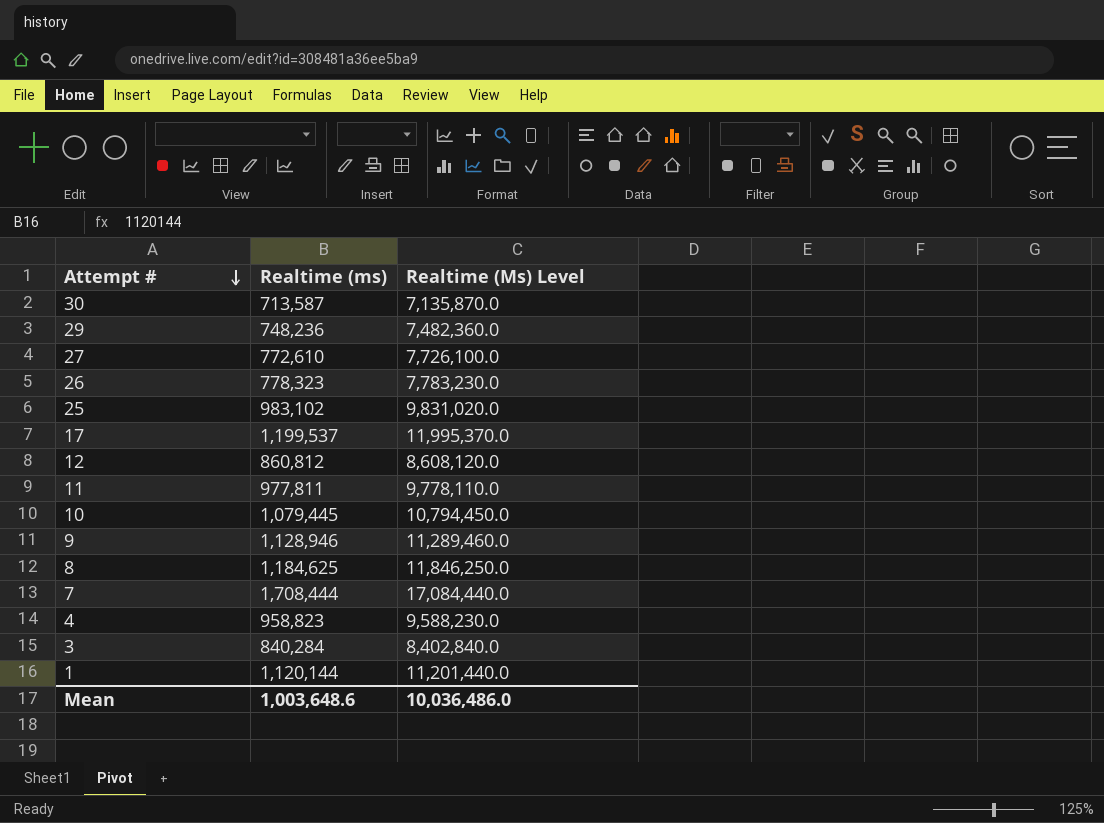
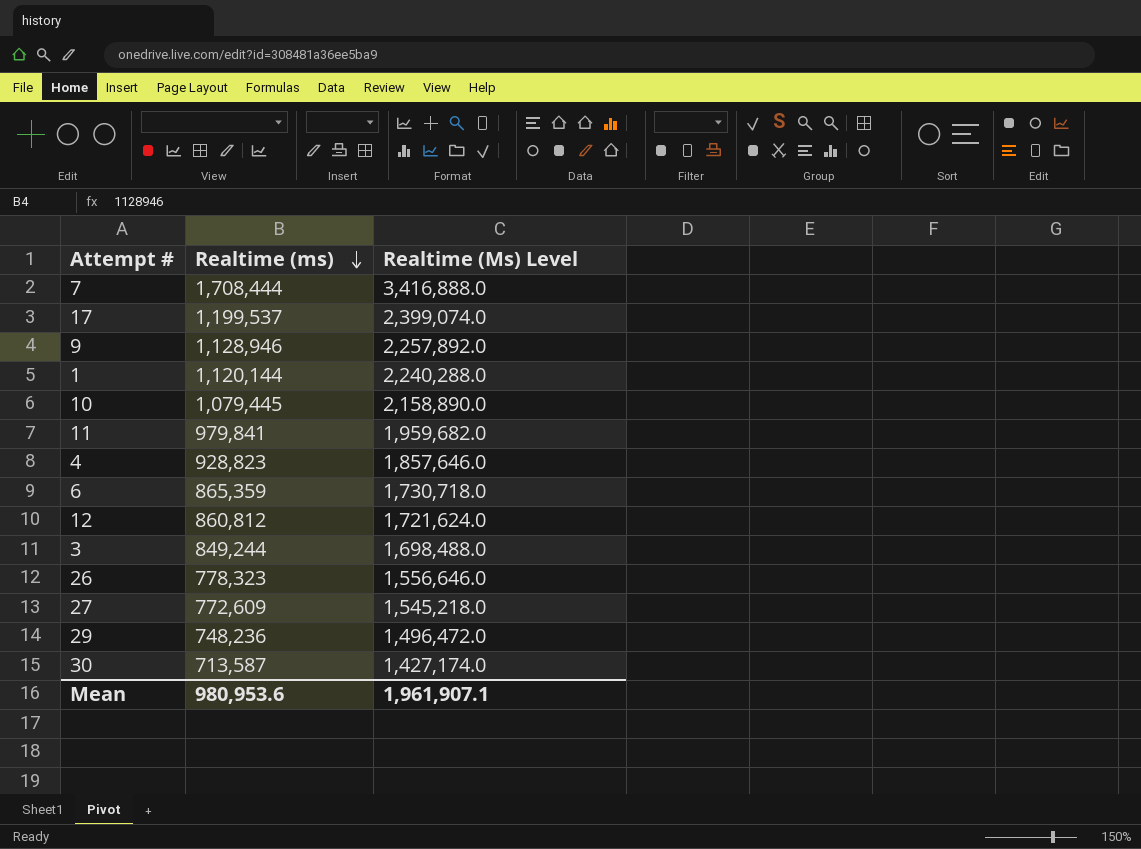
row order: Attempt # descending -> Realtime (ms) descending
column Realtime (Ms) Level | formula: [Realtime (ms)] * 10 -> [Realtime (ms)] * 2
row 25: 983,102 | 9,831,020.0 -> none
row 8: 1,184,625 | 11,846,250.0 -> none
11 | Realtime (ms): 977,811 -> 979,841
4 | Realtime (ms): 958,823 -> 928,823
row 6: none -> 865,359 | 1,730,718.0
3 | Realtime (ms): 840,284 -> 849,244
27 | Realtime (ms): 772,610 -> 772,609
Mean | Realtime (ms): 1,003,648.6 -> 980,953.6
Mean | Realtime (Ms) Level: 10,036,486.0 -> 1,961,907.1

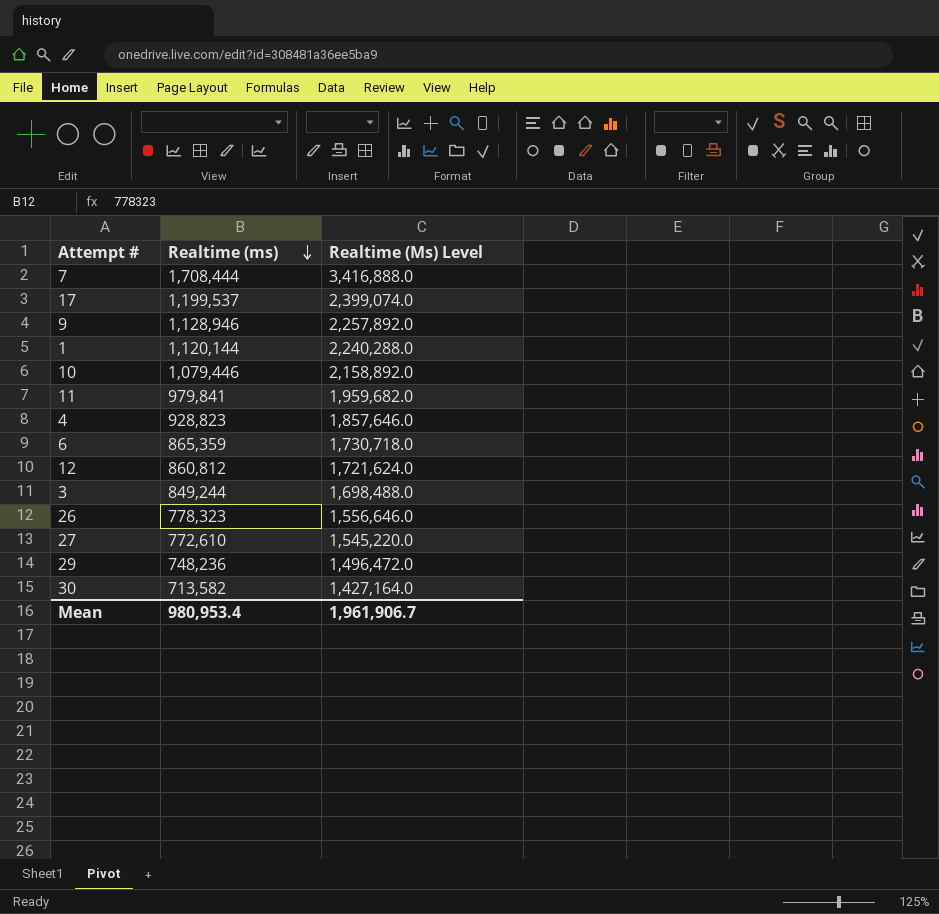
10 | Realtime (ms): 1,079,445 -> 1,079,446
10 | Realtime (Ms) Level: 2,158,890.0 -> 2,158,892.0
27 | Realtime (ms): 772,609 -> 772,610
27 | Realtime (Ms) Level: 1,545,218.0 -> 1,545,220.0
30 | Realtime (ms): 713,587 -> 713,582
30 | Realtime (Ms) Level: 1,427,174.0 -> 1,427,164.0
Mean | Realtime (ms): 980,953.6 -> 980,953.4
Mean | Realtime (Ms) Level: 1,961,907.1 -> 1,961,906.7

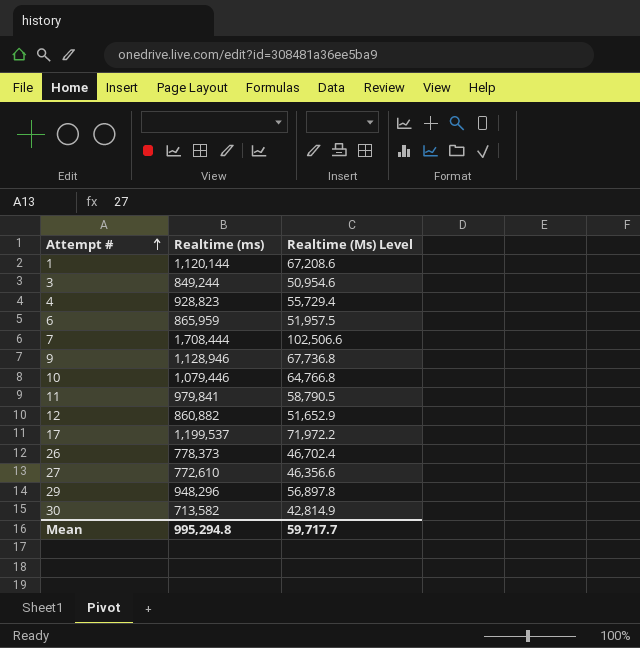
row order: Realtime (ms) descending -> Attempt # ascending
column Realtime (Ms) Level | formula: [Realtime (ms)] * 2 -> [Realtime (ms)] * 0.06
6 | Realtime (ms): 865,359 -> 865,959
12 | Realtime (ms): 860,812 -> 860,882
26 | Realtime (ms): 778,323 -> 778,373
29 | Realtime (ms): 748,236 -> 948,296
Mean | Realtime (ms): 980,953.4 -> 995,294.8
Mean | Realtime (Ms) Level: 1,961,906.7 -> 59,717.7

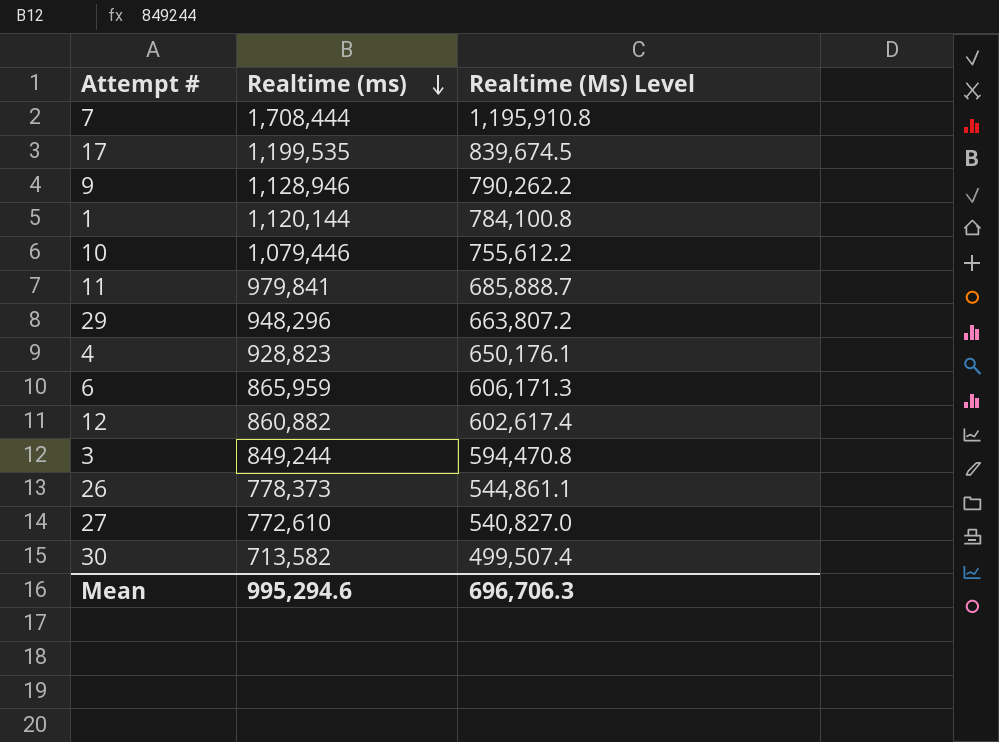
row order: Attempt # ascending -> Realtime (ms) descending
column Realtime (Ms) Level | formula: [Realtime (ms)] * 0.06 -> [Realtime (ms)] * 0.7
17 | Realtime (ms): 1,199,537 -> 1,199,535
Mean | Realtime (ms): 995,294.8 -> 995,294.6
Mean | Realtime (Ms) Level: 59,717.7 -> 696,706.3

